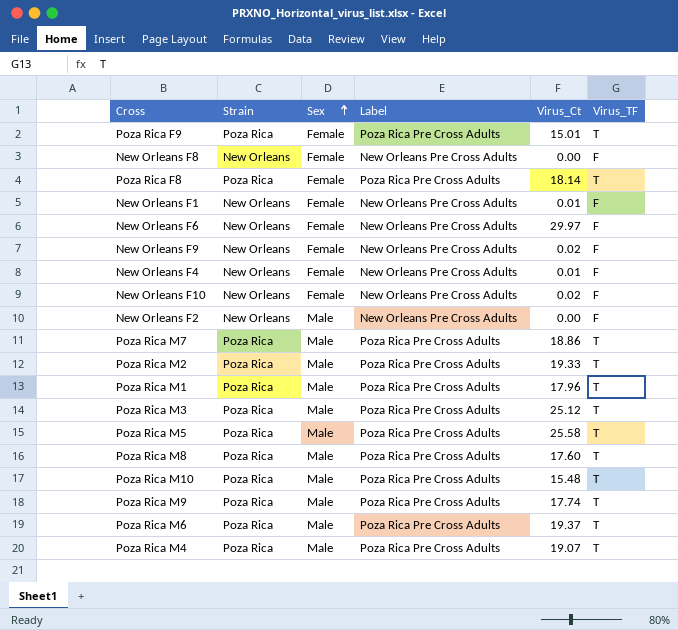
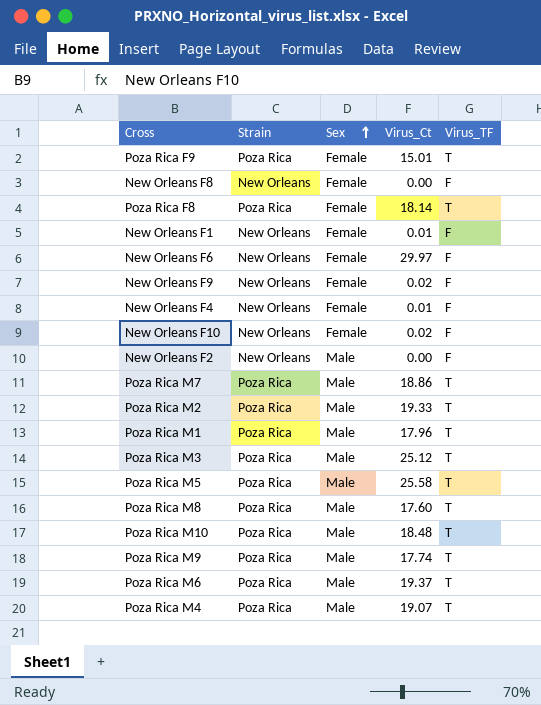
column Label | position: 4 -> none
Poza Rica M10 | Virus_Ct: 15.48 -> 18.48

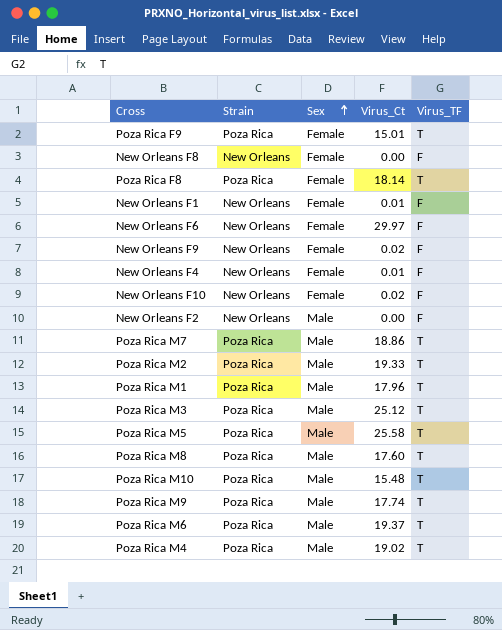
Poza Rica M10 | Virus_Ct: 18.48 -> 15.48
Poza Rica M4 | Virus_Ct: 19.07 -> 19.02

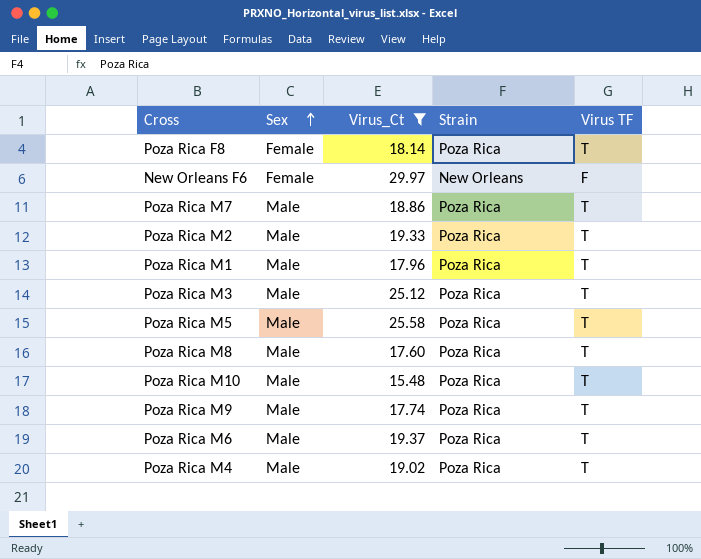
filter: none -> Virus_Ct >= 15.48
column Strain | position: 2 -> 4
column name: Virus_TF -> Virus TF

